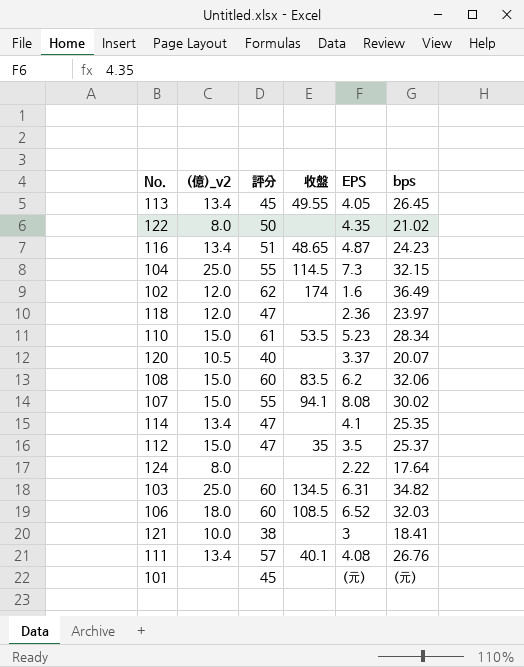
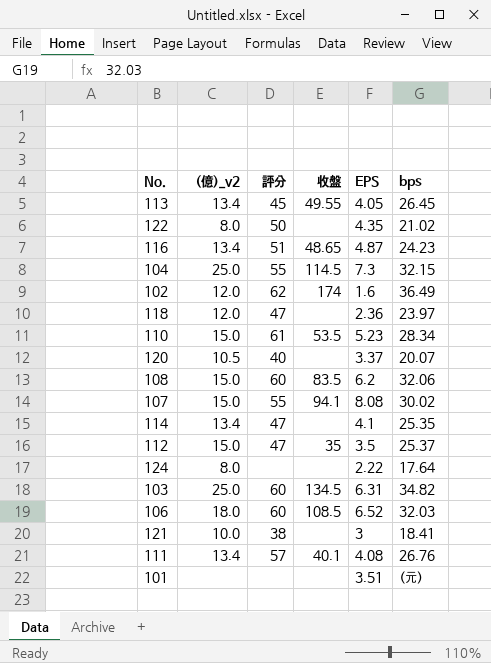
101 | 評分: 45 -> none
101 | EPS: (元) -> 3.51

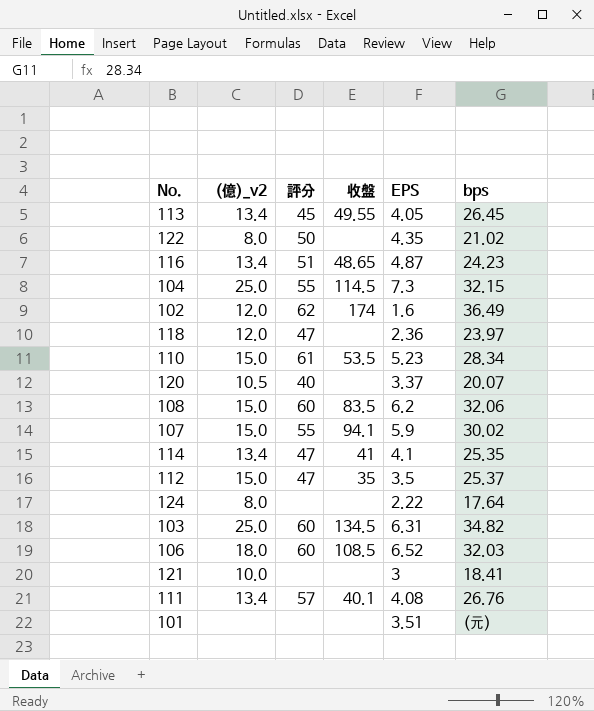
107 | EPS: 8.08 -> 5.9
114 | 收盤: none -> 41
121 | 評分: 38 -> none

